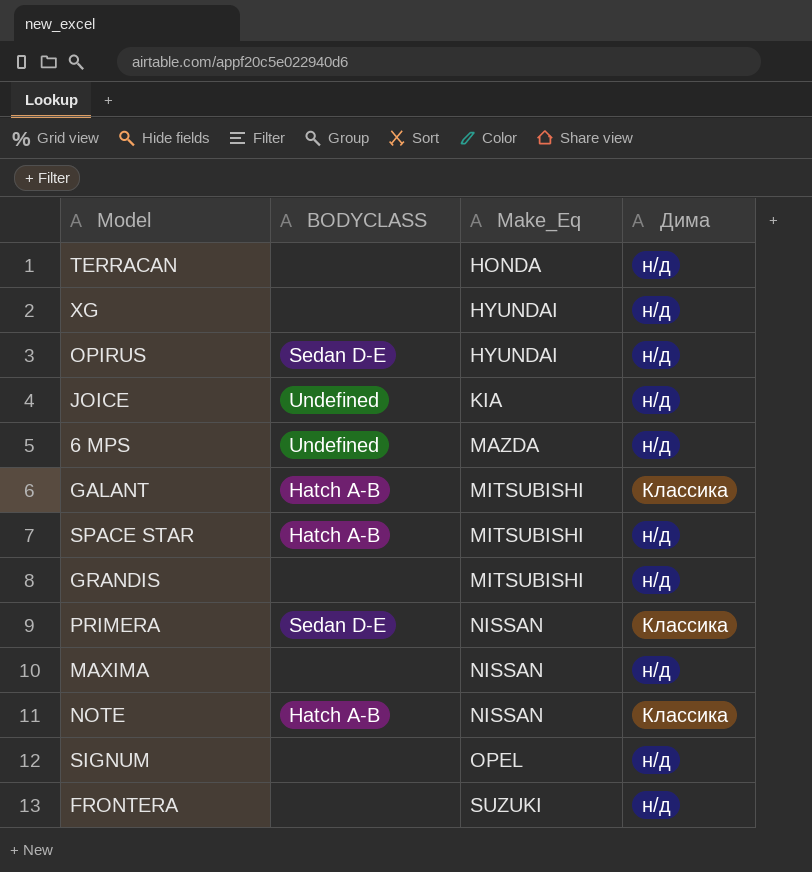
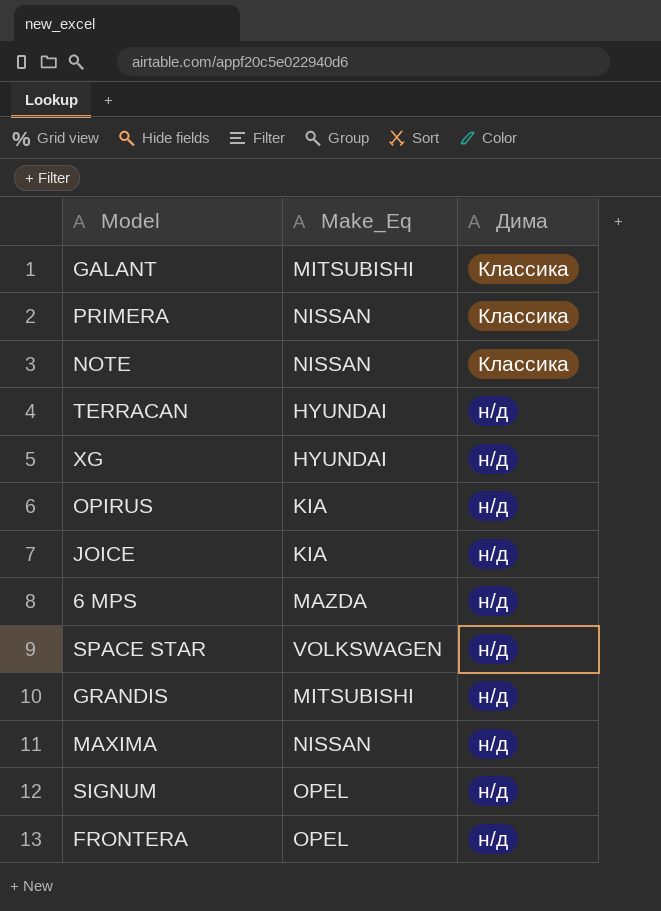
row order: Make_Eq ascending -> Дима ascending
column BODYCLASS | position: 2 -> none
TERRACAN | Make_Eq: HONDA -> HYUNDAI
OPIRUS | Make_Eq: HYUNDAI -> KIA
SPACE STAR | Make_Eq: MITSUBISHI -> VOLKSWAGEN
FRONTERA | Make_Eq: SUZUKI -> OPEL

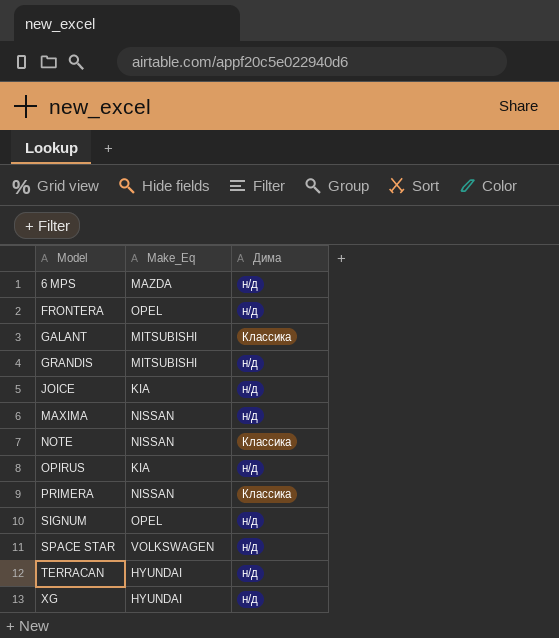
row order: Дима ascending -> Model ascending

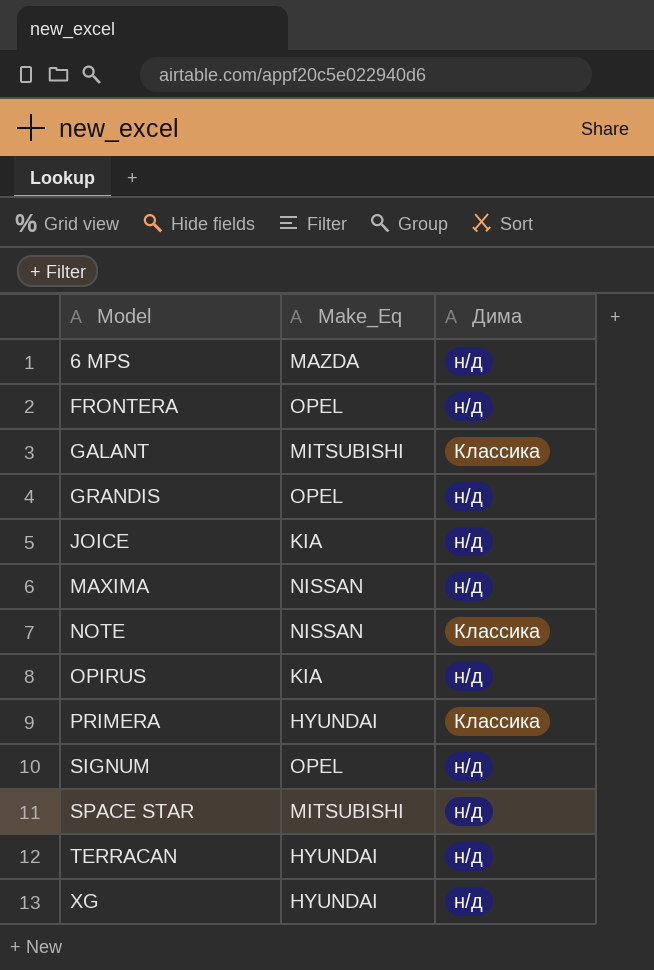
GRANDIS | Make_Eq: MITSUBISHI -> OPEL
PRIMERA | Make_Eq: NISSAN -> HYUNDAI
SPACE STAR | Make_Eq: VOLKSWAGEN -> MITSUBISHI

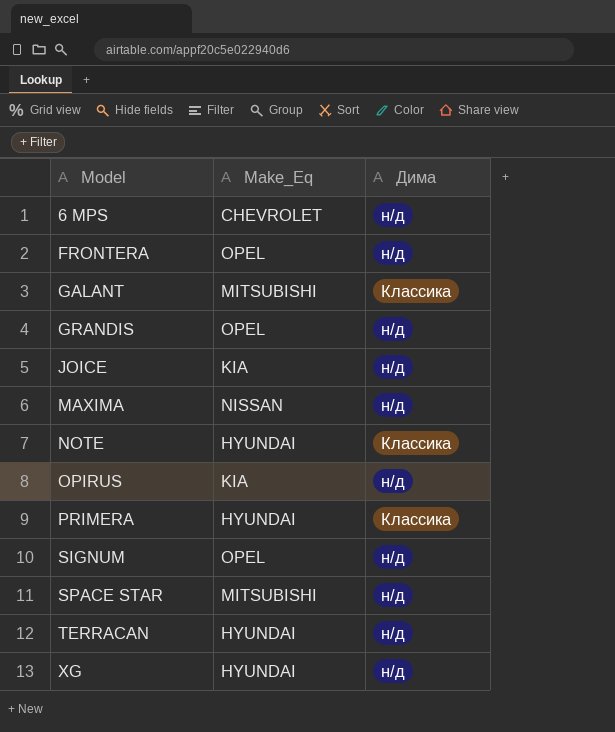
6 MPS | Make_Eq: MAZDA -> CHEVROLET
NOTE | Make_Eq: NISSAN -> HYUNDAI

